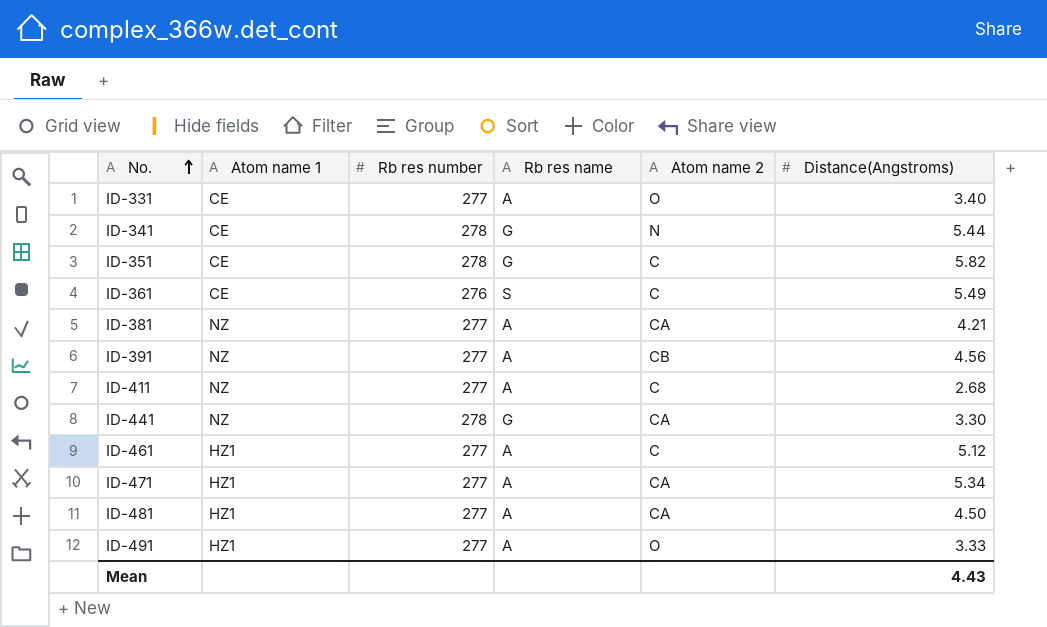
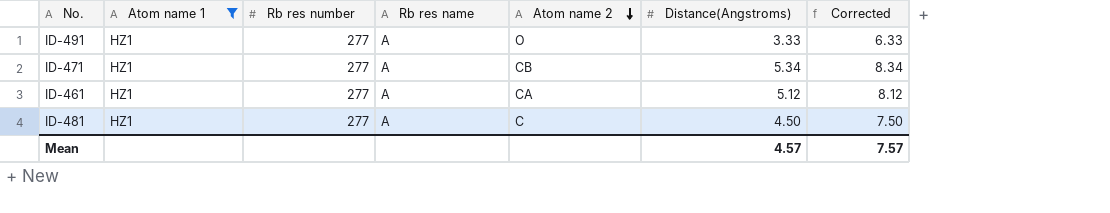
filter: none -> Atom name 1 = HZ1
row order: No. ascending -> Atom name 2 descending
column Corrected | formula: none -> [Distance(Angstroms)] + 3
ID-471 | Atom name 2: CA -> CB
ID-461 | Atom name 2: C -> CA
ID-481 | Atom name 2: CA -> C
Mean | Distance(Angstroms): 4.43 -> 4.57

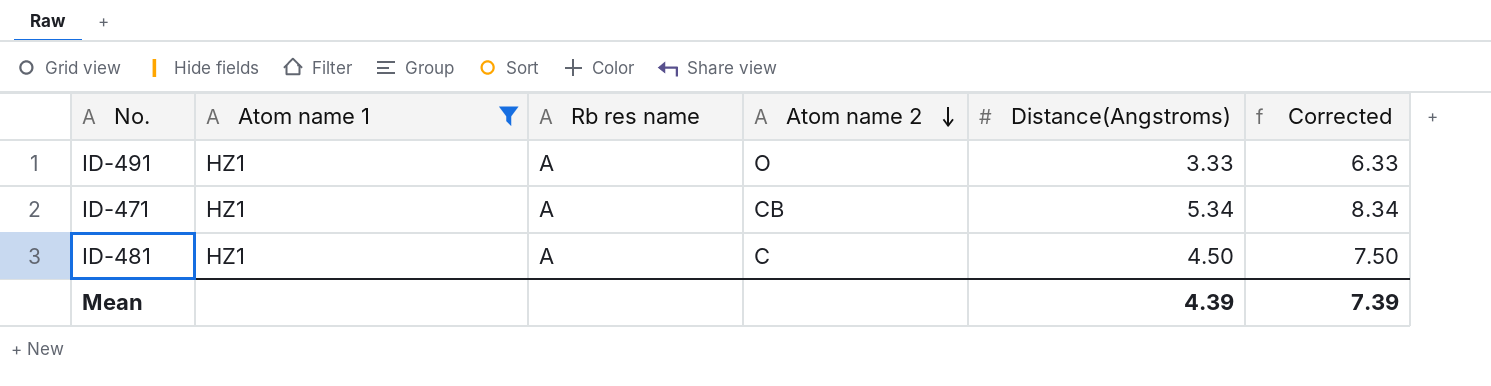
column Rb res number | position: 3 -> none
row ID-461: HZ1 | 277 | A | CA | 5.12 | 8.12 -> none
Mean | Distance(Angstroms): 4.57 -> 4.39
Mean | Corrected: 7.57 -> 7.39

